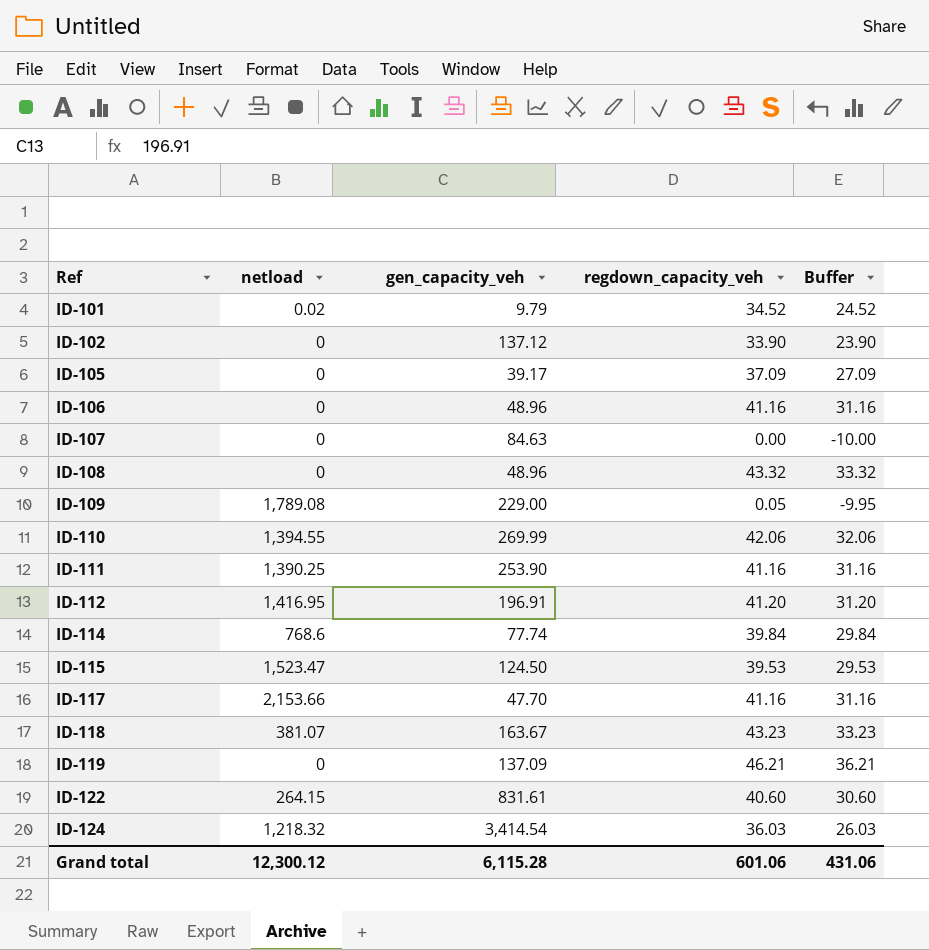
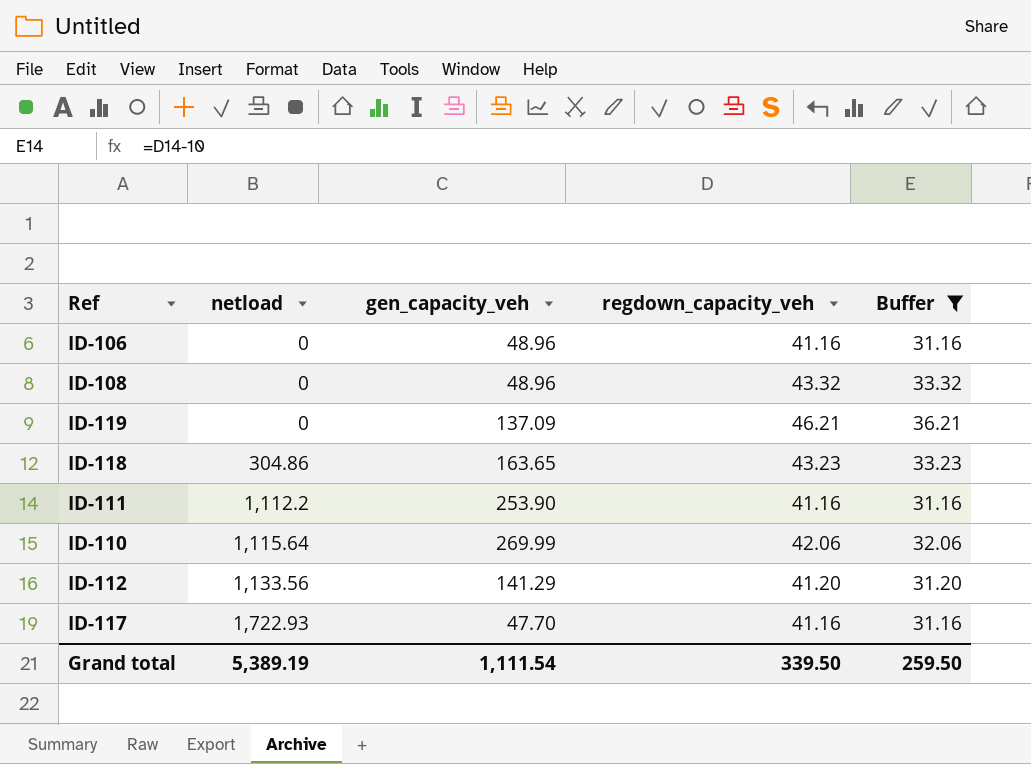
filter: none -> Buffer >= 31.16
row order: Ref ascending -> netload ascending
ID-118 | netload: 381.07 -> 304.86
ID-118 | gen_capacity_veh: 163.67 -> 163.65
ID-111 | netload: 1,390.25 -> 1,112.2
ID-110 | netload: 1,394.55 -> 1,115.64
ID-112 | netload: 1,416.95 -> 1,133.56
ID-112 | gen_capacity_veh: 196.91 -> 141.29
ID-117 | netload: 2,153.66 -> 1,722.93
Grand total | netload: 12,300.12 -> 5,389.19
Grand total | gen_capacity_veh: 6,115.28 -> 1,111.54
Grand total | regdown_capacity_veh: 601.06 -> 339.50
Grand total | Buffer: 431.06 -> 259.50

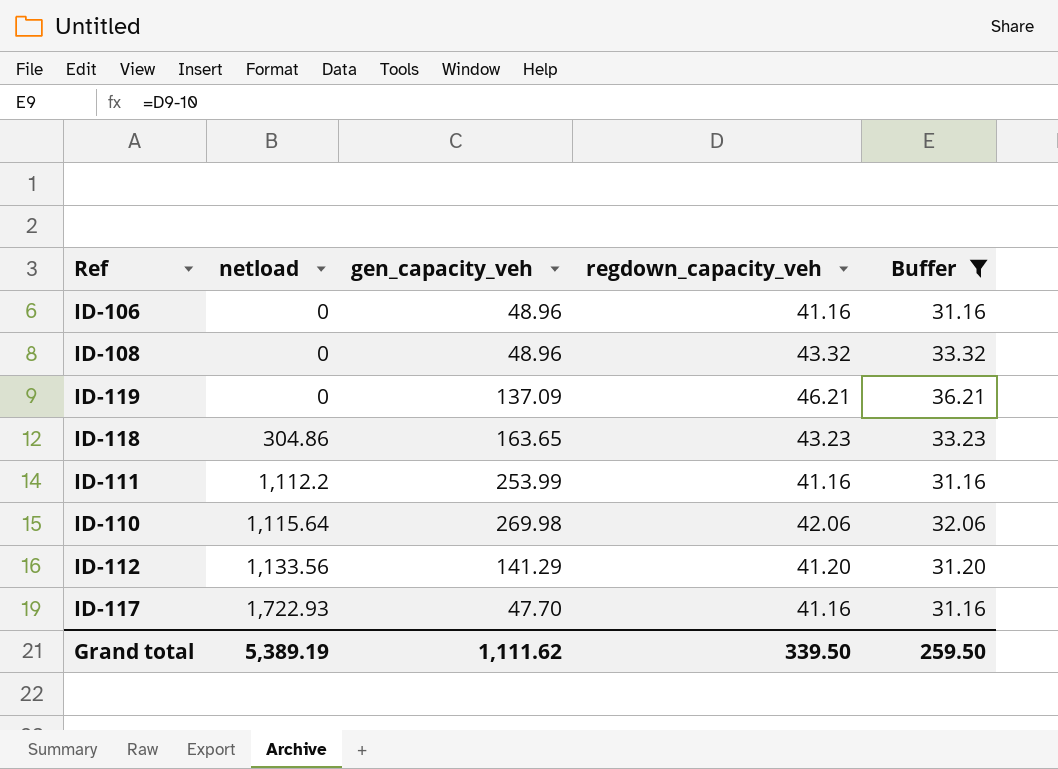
ID-111 | gen_capacity_veh: 253.90 -> 253.99
ID-110 | gen_capacity_veh: 269.99 -> 269.98
Grand total | gen_capacity_veh: 1,111.54 -> 1,111.62

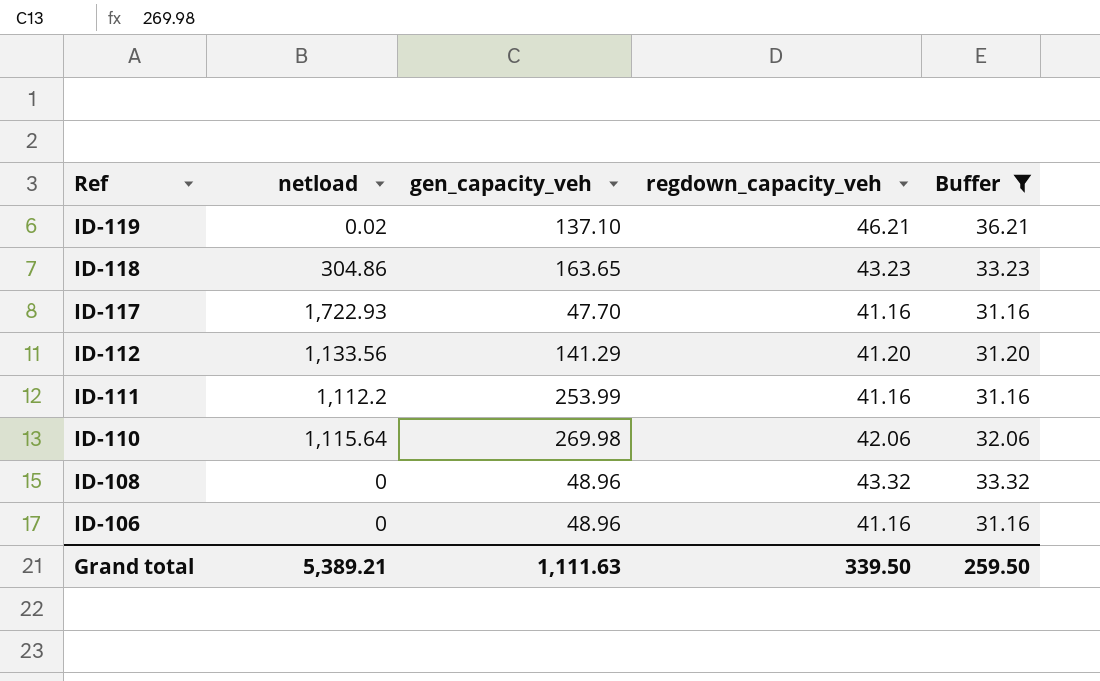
row order: netload ascending -> Ref descending
ID-119 | netload: 0 -> 0.02
ID-119 | gen_capacity_veh: 137.09 -> 137.10
Grand total | netload: 5,389.19 -> 5,389.21
Grand total | gen_capacity_veh: 1,111.62 -> 1,111.63

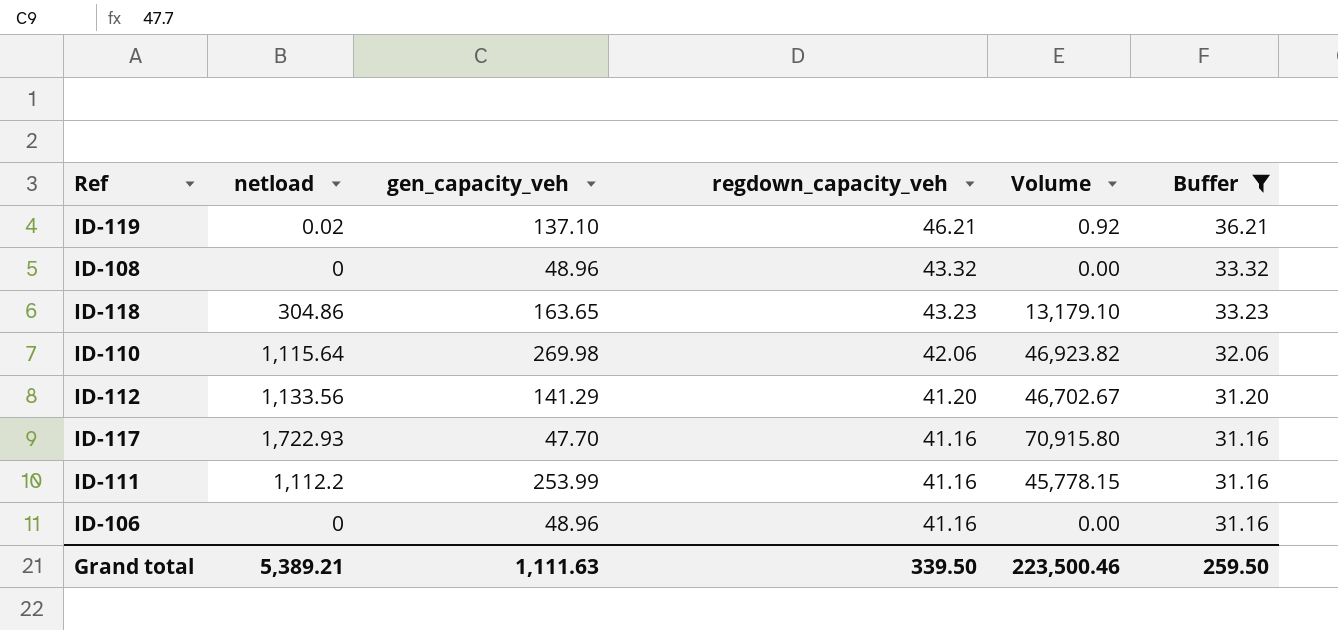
row order: Ref descending -> regdown_capacity_veh descending
column Volume | formula: none -> [netload] * [regdown_capacity_veh]

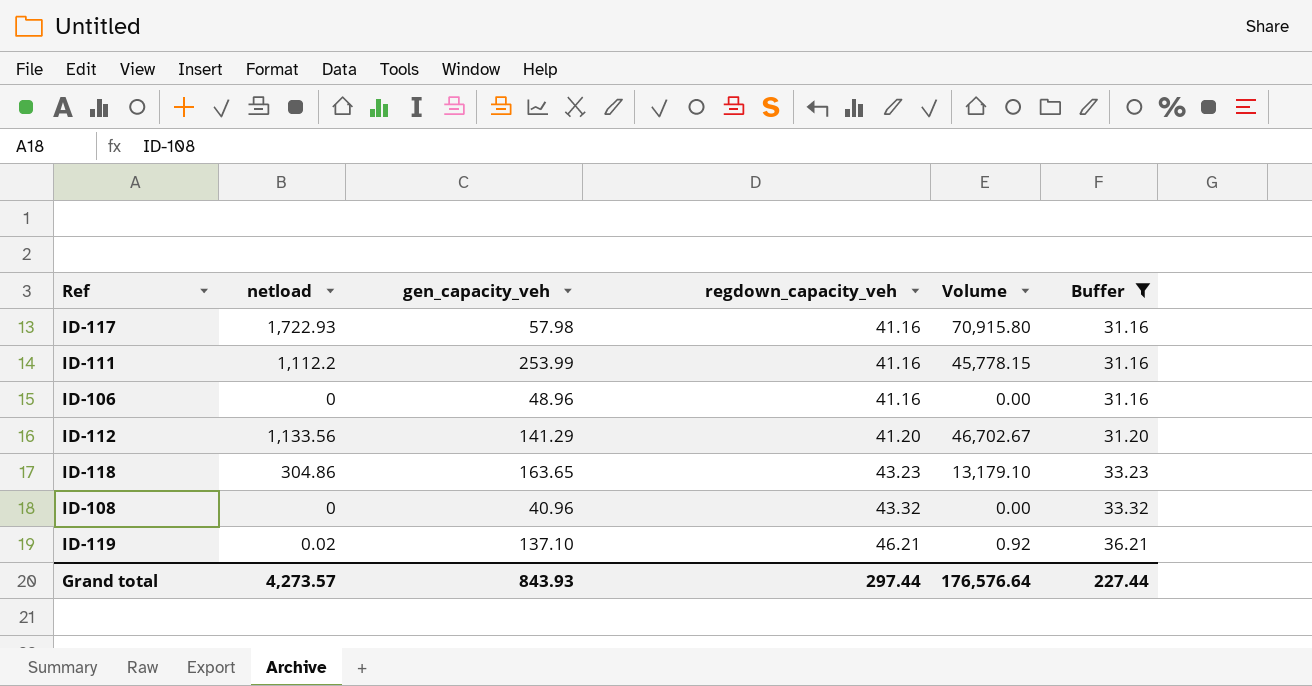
row order: regdown_capacity_veh descending -> regdown_capacity_veh ascending
row ID-110: 1,115.64 | 269.98 | 42.06 | 46,923.82 | 32.06 -> none
ID-117 | gen_capacity_veh: 47.70 -> 57.98
ID-108 | gen_capacity_veh: 48.96 -> 40.96
Grand total | netload: 5,389.21 -> 4,273.57
Grand total | gen_capacity_veh: 1,111.63 -> 843.93
Grand total | regdown_capacity_veh: 339.50 -> 297.44
Grand total | Volume: 223,500.46 -> 176,576.64
Grand total | Buffer: 259.50 -> 227.44

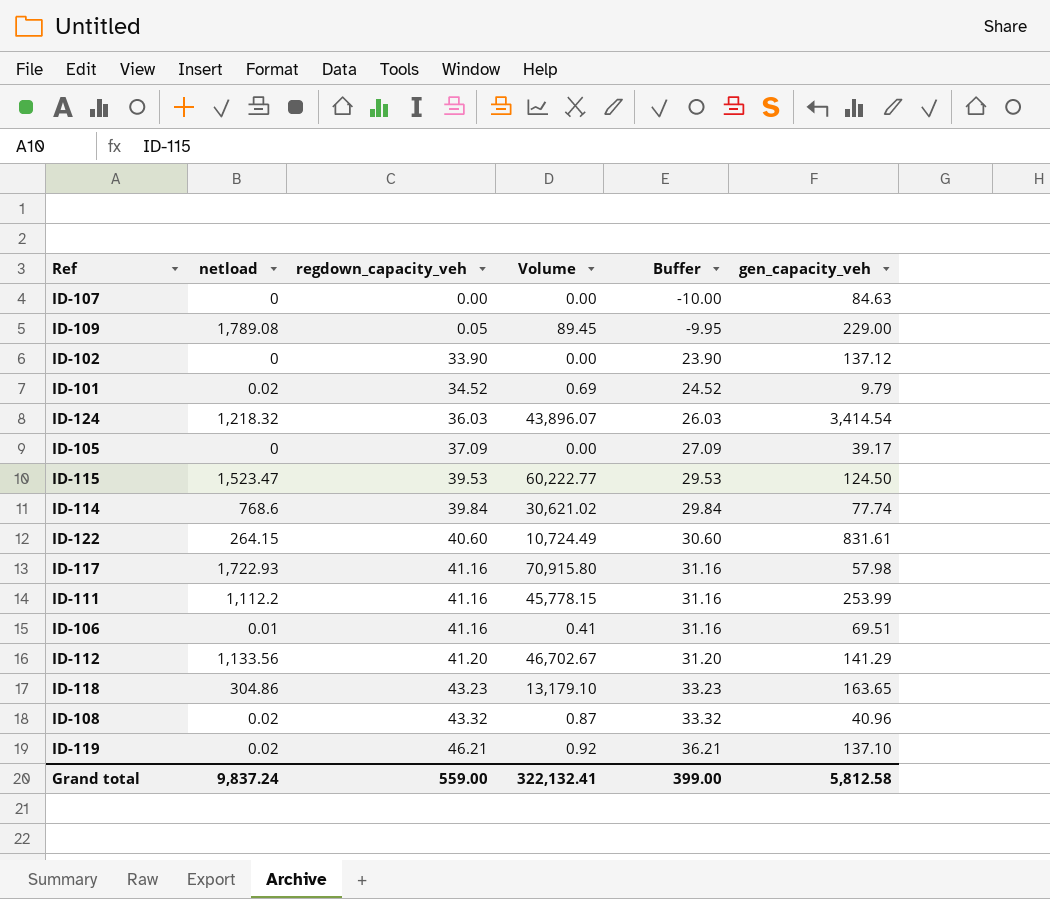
filter: Buffer >= 31.16 -> none
column gen_capacity_veh | position: 3 -> 6
ID-106 | netload: 0 -> 0.01
ID-106 | Volume: 0.00 -> 0.41
ID-106 | gen_capacity_veh: 48.96 -> 69.51
ID-108 | netload: 0 -> 0.02
ID-108 | Volume: 0.00 -> 0.87
Grand total | netload: 4,273.57 -> 9,837.24
Grand total | regdown_capacity_veh: 297.44 -> 559.00
Grand total | Volume: 176,576.64 -> 322,132.41
Grand total | Buffer: 227.44 -> 399.00
Grand total | gen_capacity_veh: 843.93 -> 5,812.58

